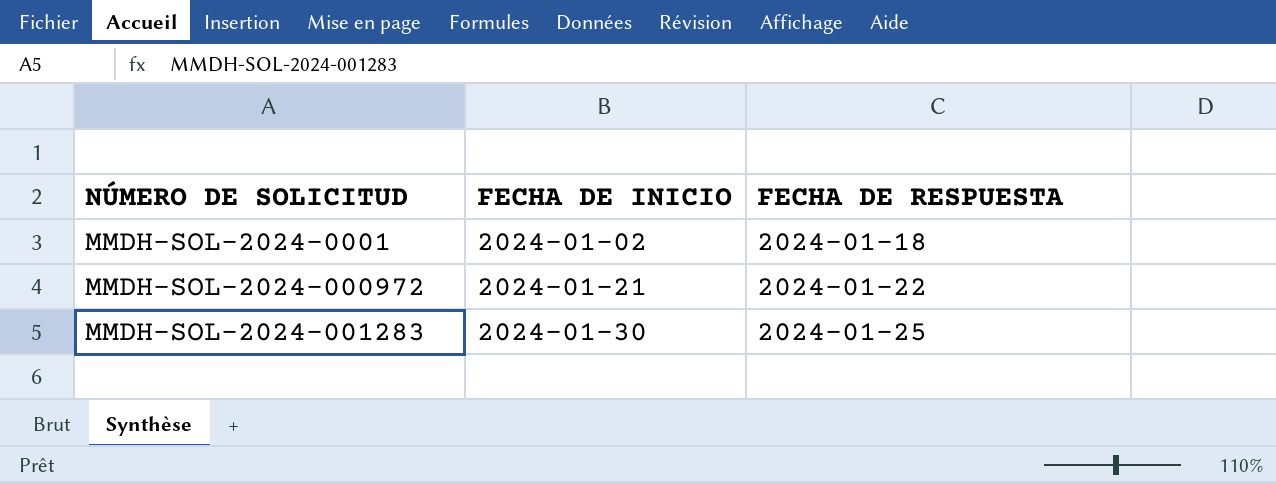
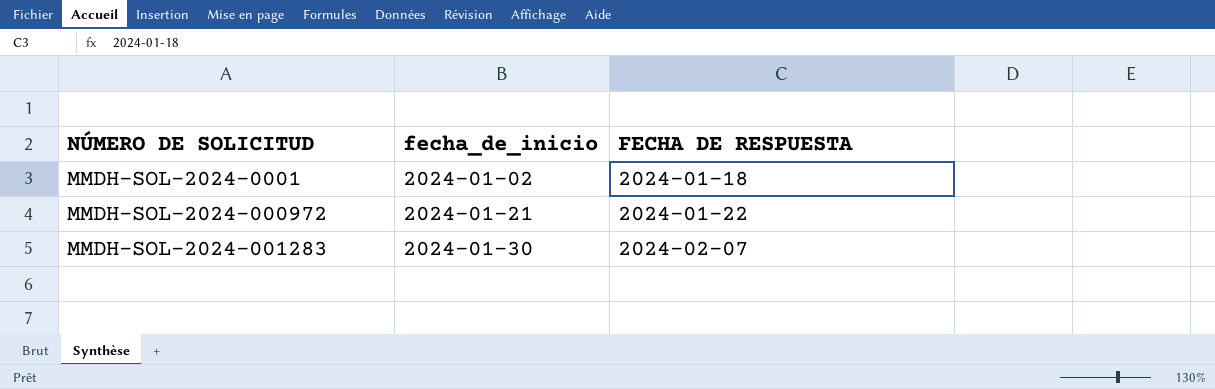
column name: FECHA DE INICIO -> fecha_de_inicio
MMDH-SOL-2024-001283 | FECHA DE RESPUESTA: 2024-01-25 -> 2024-02-07

